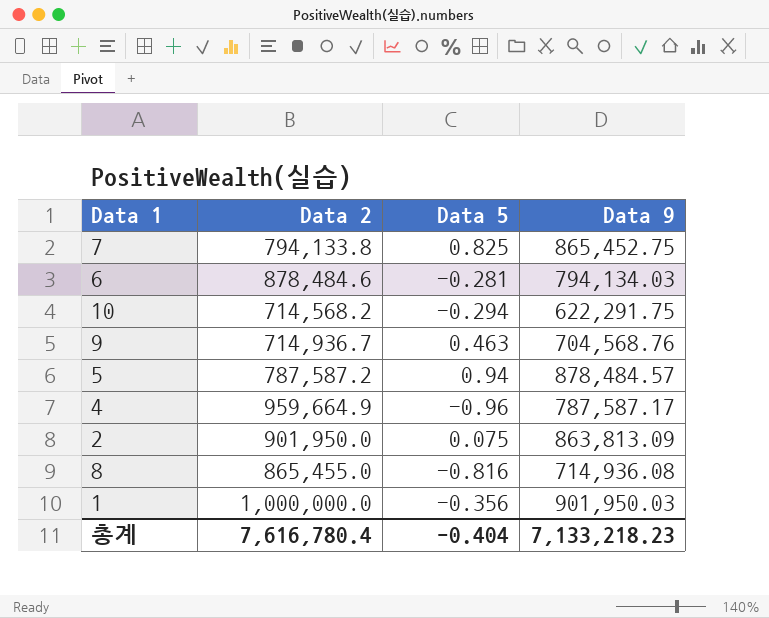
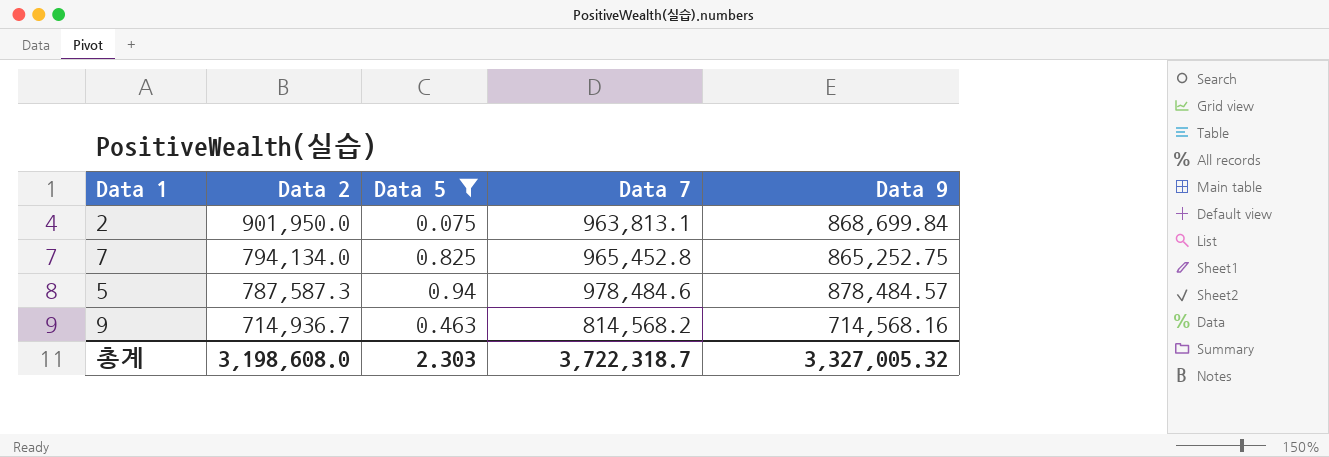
filter: none -> Data 5 >= 0.075
row order: none -> Data 2 descending
column Data 7 | position: none -> 4
2 | Data 9: 863,813.09 -> 868,699.84
7 | Data 2: 794,133.8 -> 794,134.0
7 | Data 9: 865,452.75 -> 865,252.75
5 | Data 2: 787,587.2 -> 787,587.3
9 | Data 9: 704,568.76 -> 714,568.16
총계 | Data 2: 7,616,780.4 -> 3,198,608.0
총계 | Data 5: -0.404 -> 2.303
총계 | Data 9: 7,133,218.23 -> 3,327,005.32

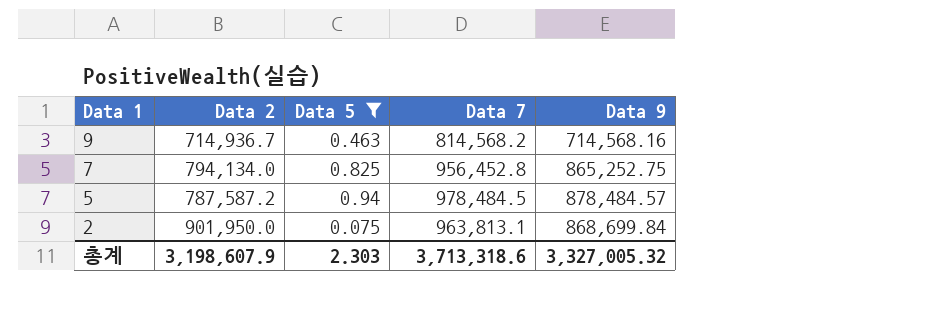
row order: Data 2 descending -> Data 1 descending
7 | Data 7: 965,452.8 -> 956,452.8
5 | Data 2: 787,587.3 -> 787,587.2
5 | Data 7: 978,484.6 -> 978,484.5
총계 | Data 2: 3,198,608.0 -> 3,198,607.9
총계 | Data 7: 3,722,318.7 -> 3,713,318.6

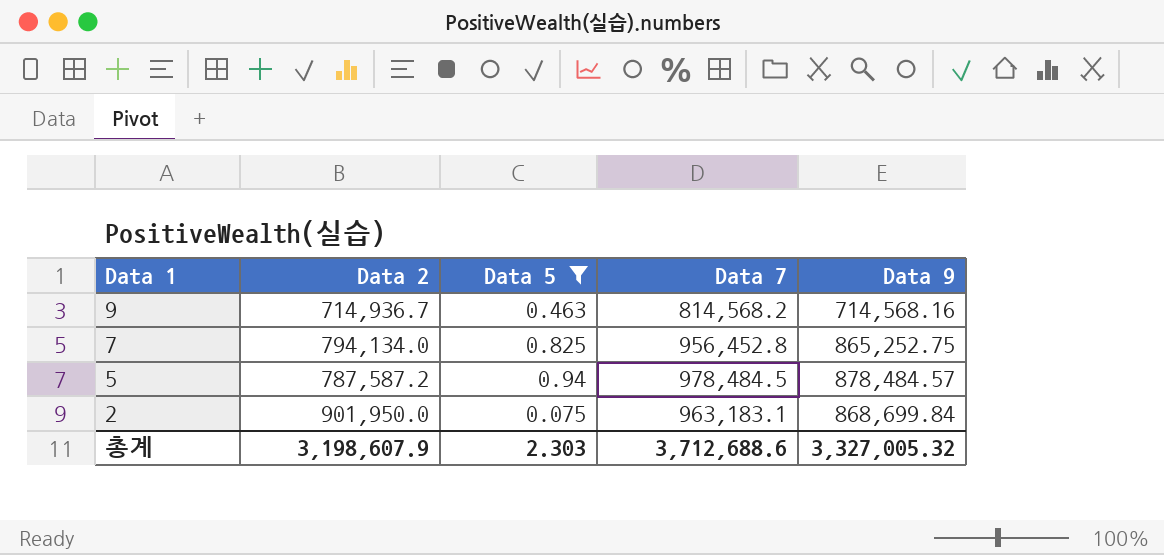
2 | Data 7: 963,813.1 -> 963,183.1
총계 | Data 7: 3,713,318.6 -> 3,712,688.6

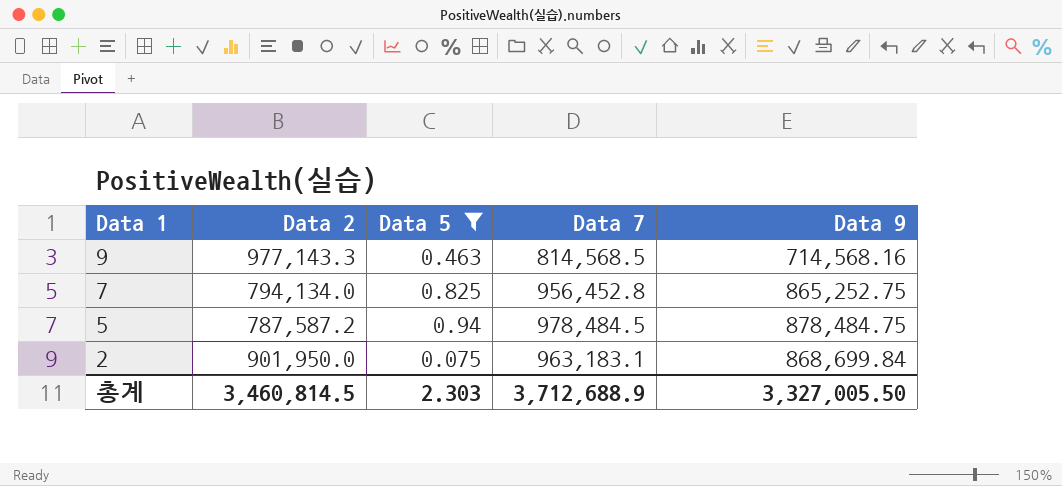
9 | Data 2: 714,936.7 -> 977,143.3
9 | Data 7: 814,568.2 -> 814,568.5
5 | Data 9: 878,484.57 -> 878,484.75
총계 | Data 2: 3,198,607.9 -> 3,460,814.5
총계 | Data 7: 3,712,688.6 -> 3,712,688.9
총계 | Data 9: 3,327,005.32 -> 3,327,005.50

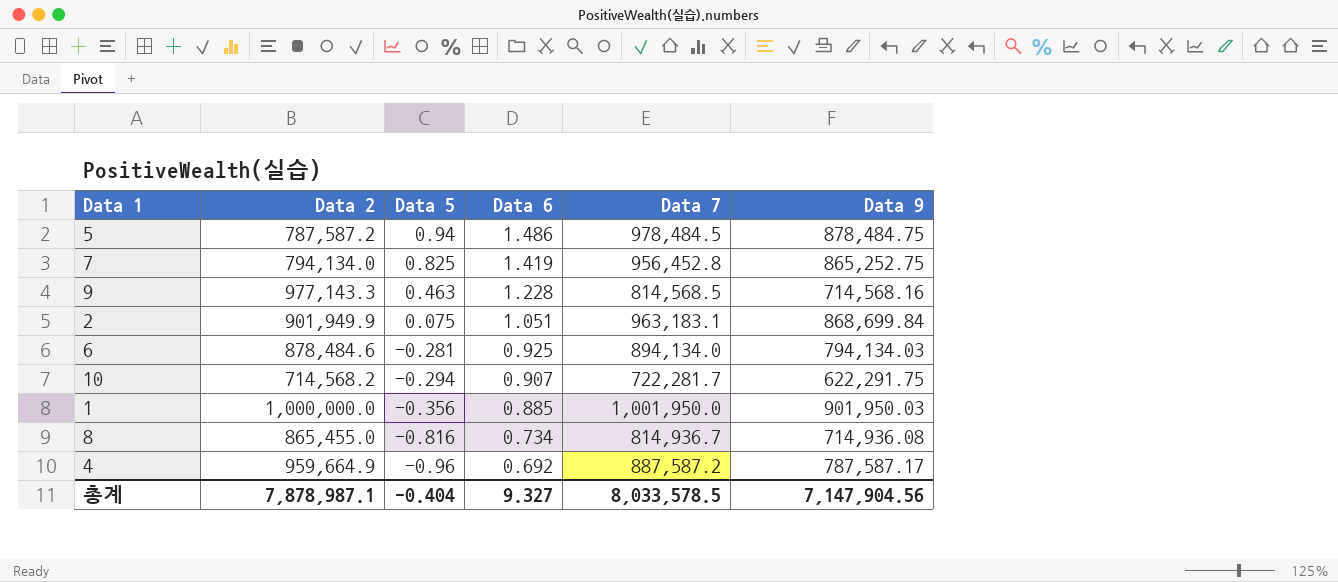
filter: Data 5 >= 0.075 -> none
row order: Data 1 descending -> Data 5 descending
column Data 6 | position: none -> 4
2 | Data 2: 901,950.0 -> 901,949.9
총계 | Data 2: 3,460,814.5 -> 7,878,987.1
총계 | Data 5: 2.303 -> -0.404
총계 | Data 7: 3,712,688.9 -> 8,033,578.5
총계 | Data 9: 3,327,005.50 -> 7,147,904.56

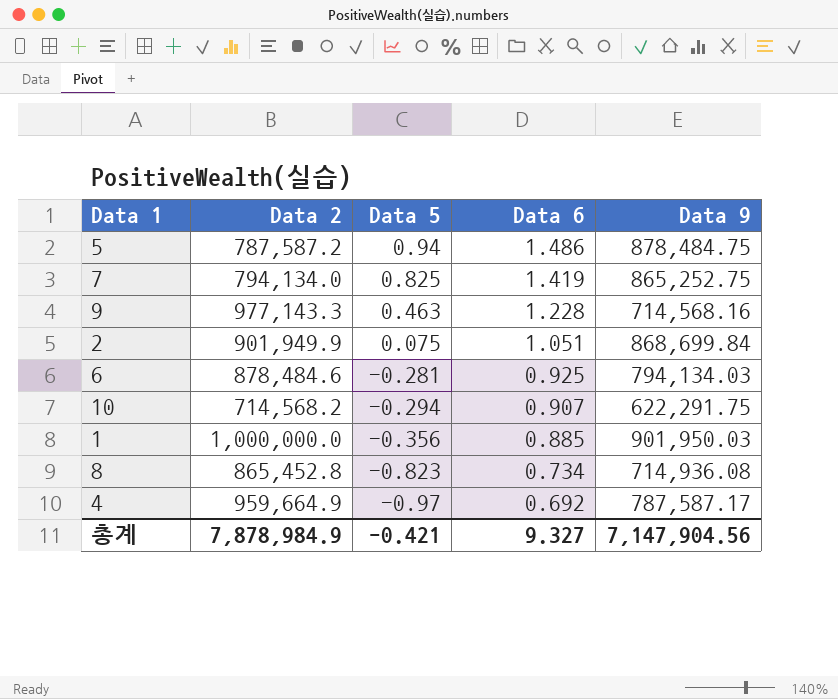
column Data 7 | position: 5 -> none
8 | Data 2: 865,455.0 -> 865,452.8
8 | Data 5: -0.816 -> -0.823
4 | Data 5: -0.96 -> -0.97
총계 | Data 2: 7,878,987.1 -> 7,878,984.9
총계 | Data 5: -0.404 -> -0.421

